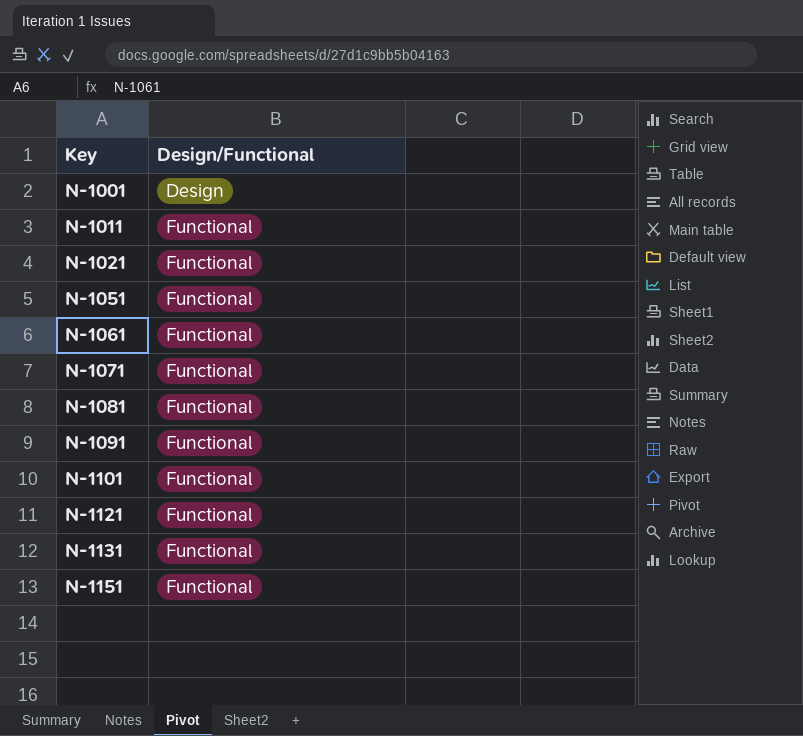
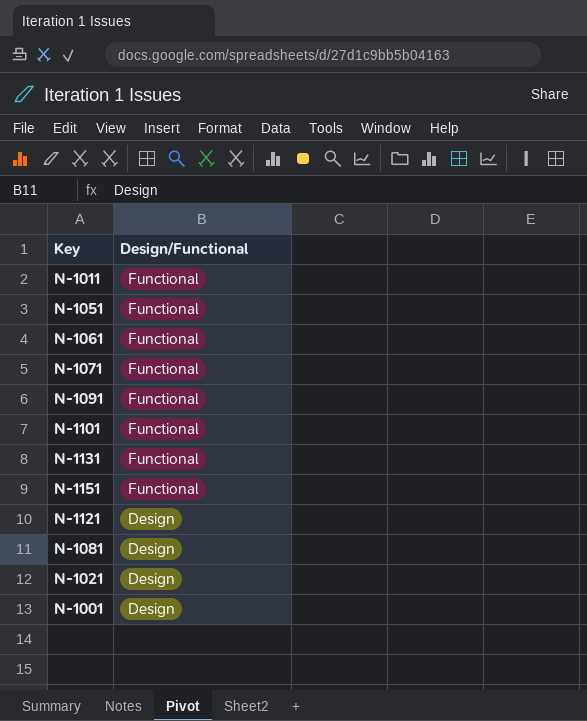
row order: Key ascending -> Design/Functional descending
N-1121 | Design/Functional: Functional -> Design
N-1081 | Design/Functional: Functional -> Design
N-1021 | Design/Functional: Functional -> Design

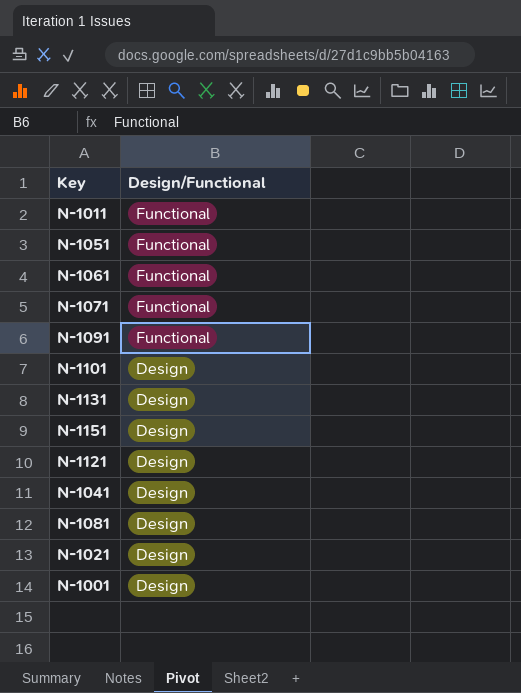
N-1101 | Design/Functional: Functional -> Design
N-1131 | Design/Functional: Functional -> Design
N-1151 | Design/Functional: Functional -> Design
row N-1041: none -> Design

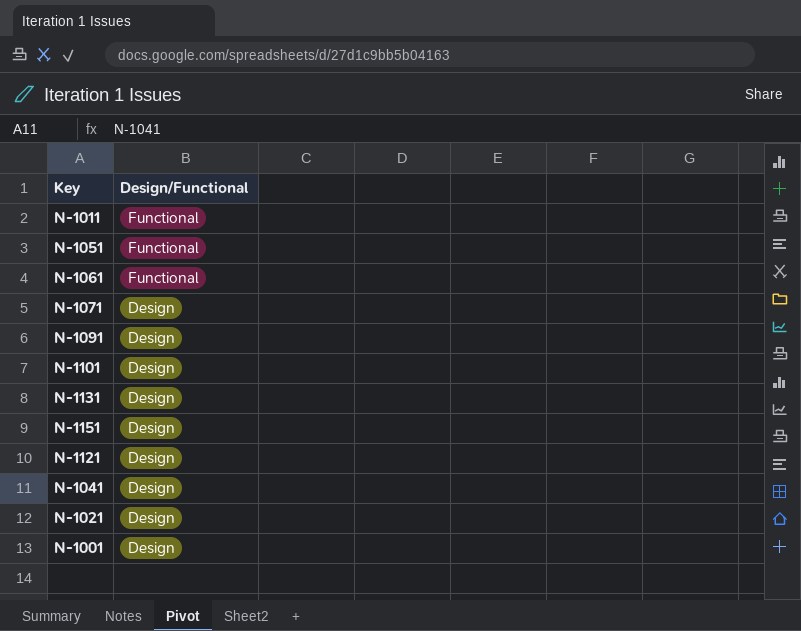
row N-1081: Design -> none
N-1071 | Design/Functional: Functional -> Design
N-1091 | Design/Functional: Functional -> Design

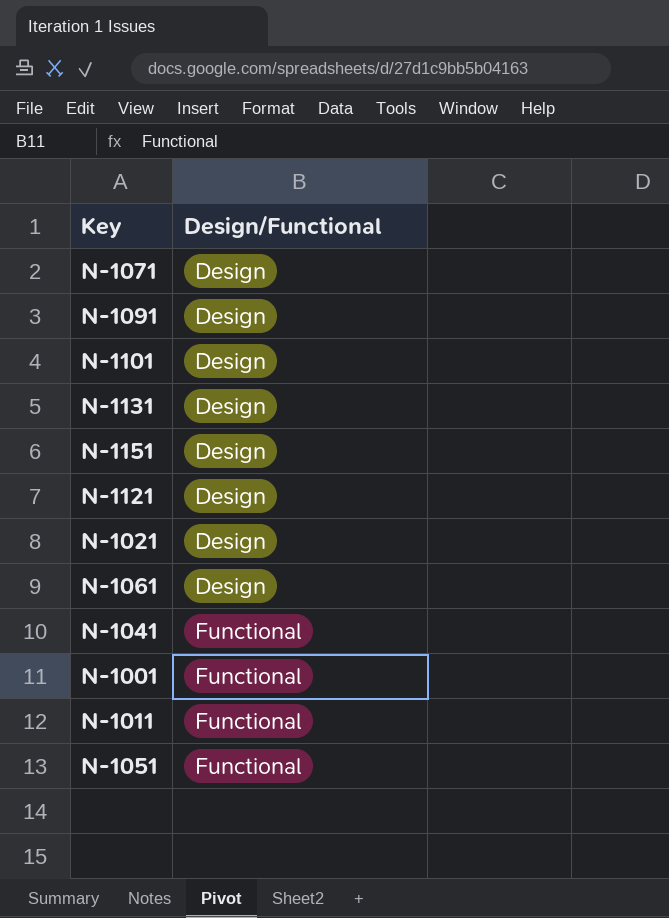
row order: Design/Functional descending -> Design/Functional ascending
N-1061 | Design/Functional: Functional -> Design
N-1041 | Design/Functional: Design -> Functional
N-1001 | Design/Functional: Design -> Functional

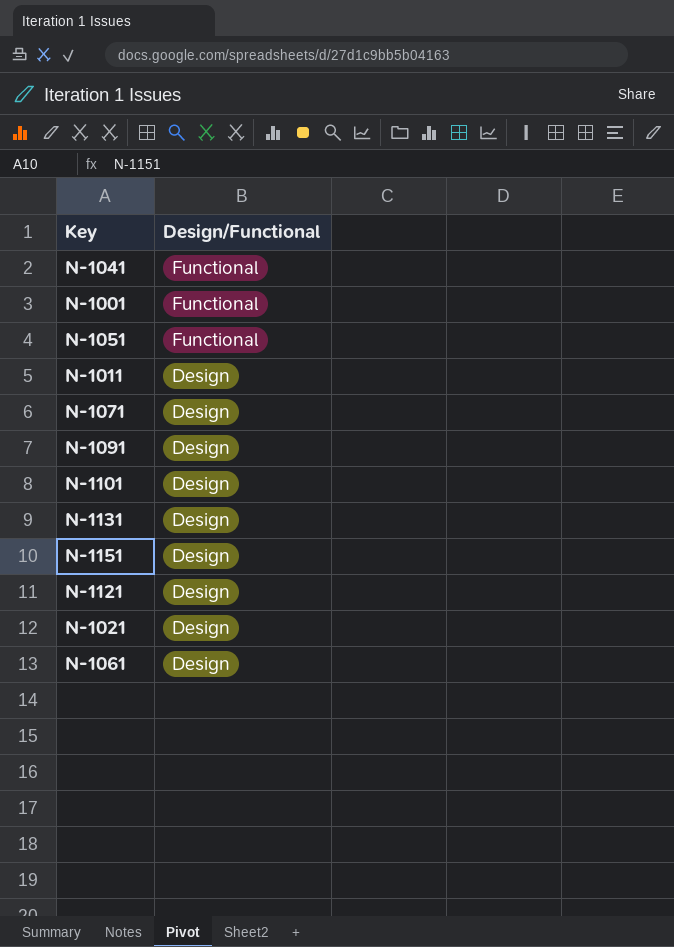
row order: Design/Functional ascending -> Design/Functional descending
N-1011 | Design/Functional: Functional -> Design

